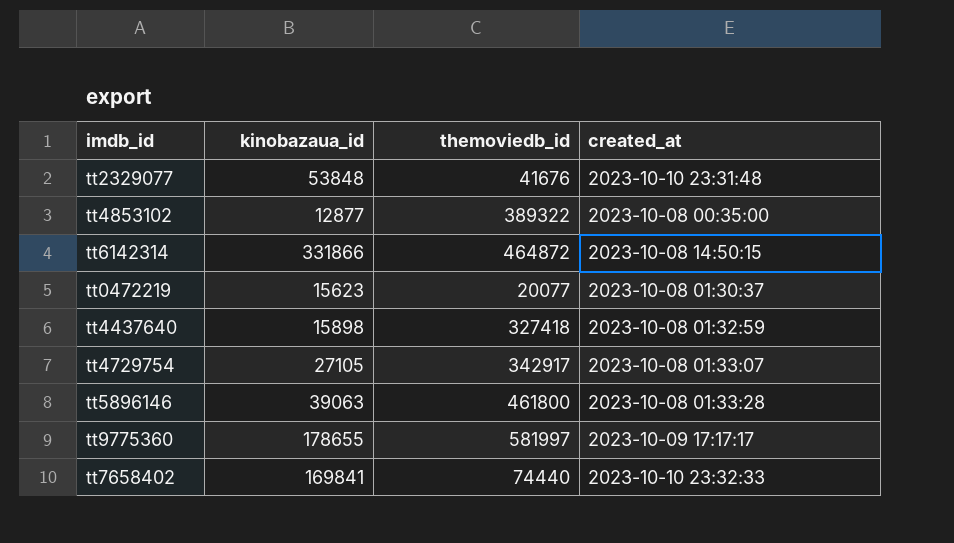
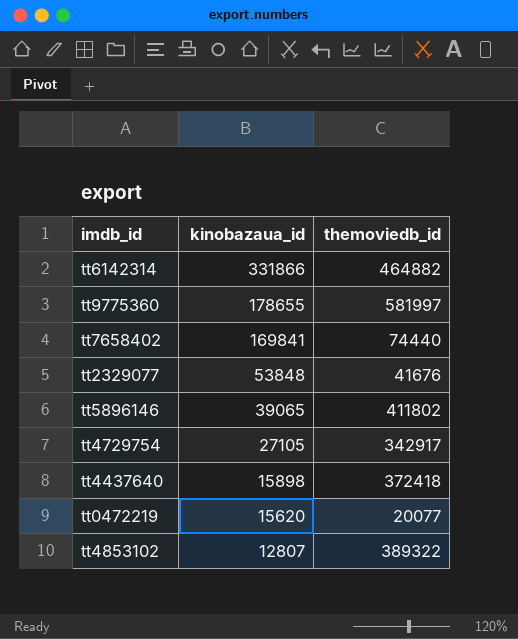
row order: none -> kinobazaua_id descending
column created_at | position: 4 -> none
tt6142314 | themoviedb_id: 464872 -> 464882
tt5896146 | kinobazaua_id: 39063 -> 39065
tt5896146 | themoviedb_id: 461800 -> 411802
tt4437640 | themoviedb_id: 327418 -> 372418
tt0472219 | kinobazaua_id: 15623 -> 15620
tt4853102 | kinobazaua_id: 12877 -> 12807

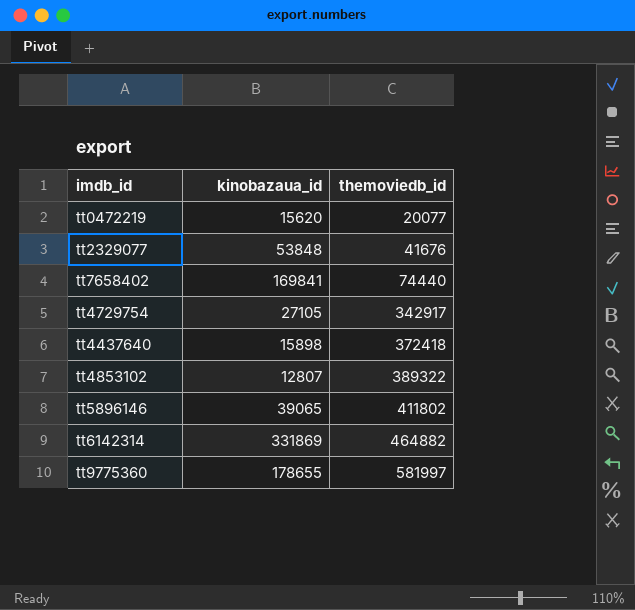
row order: kinobazaua_id descending -> themoviedb_id ascending
tt6142314 | kinobazaua_id: 331866 -> 331869

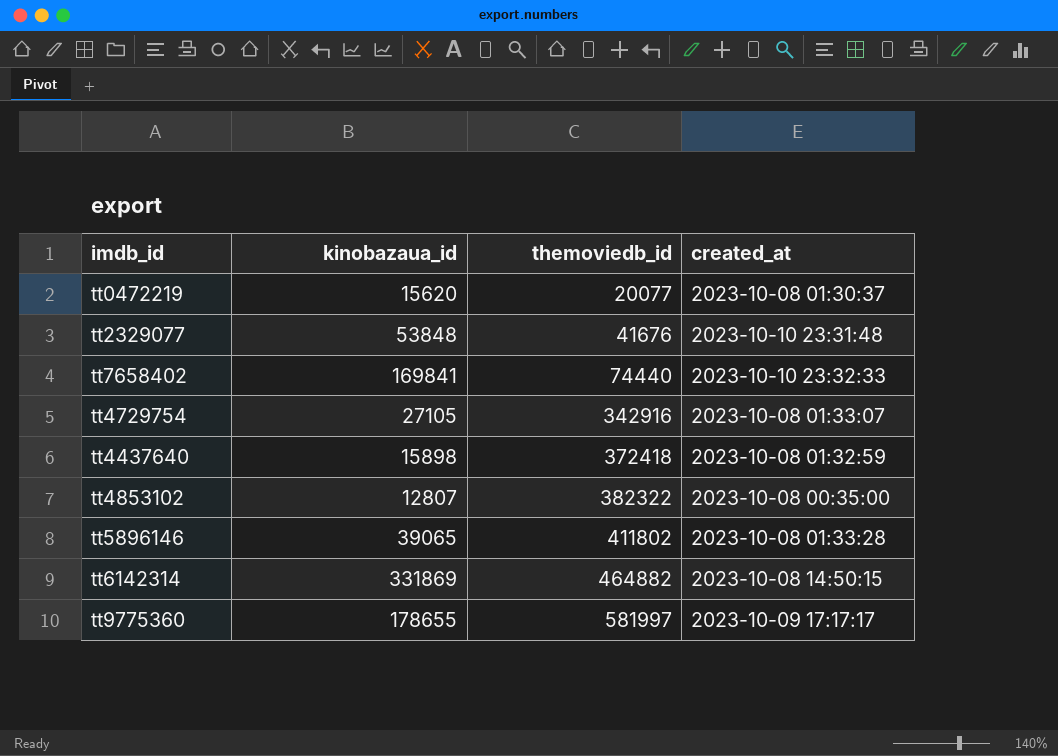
column created_at | position: none -> 4
tt4729754 | themoviedb_id: 342917 -> 342916
tt4853102 | themoviedb_id: 389322 -> 382322

